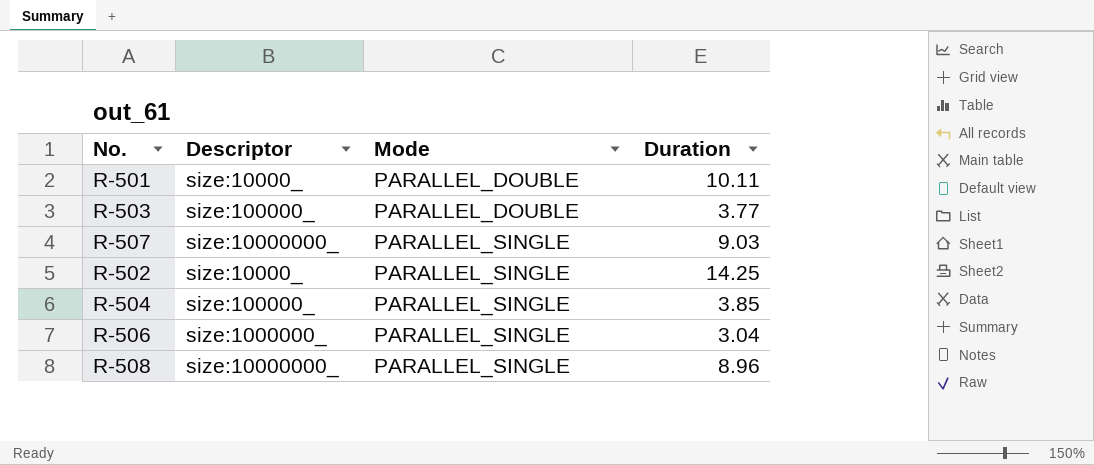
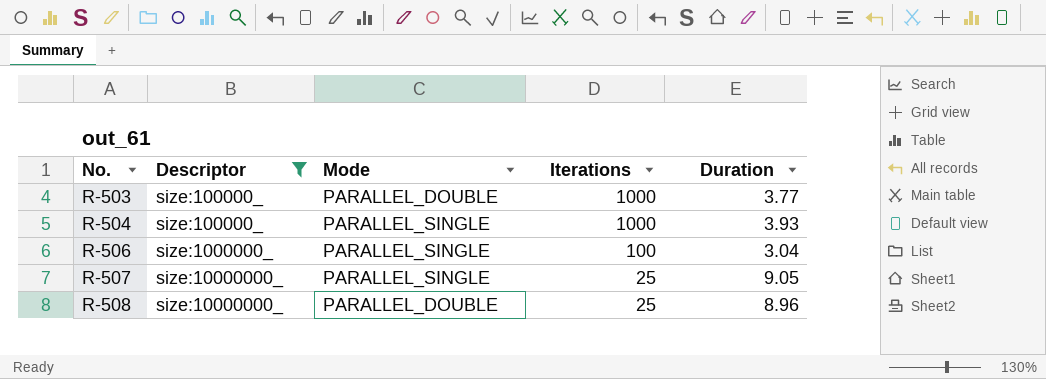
filter: none -> Descriptor != size:10000_
row order: Mode ascending -> No. ascending
column Iterations | position: none -> 4
R-504 | Duration: 3.85 -> 3.93
R-507 | Duration: 9.03 -> 9.05
R-508 | Mode: PARALLEL_SINGLE -> PARALLEL_DOUBLE

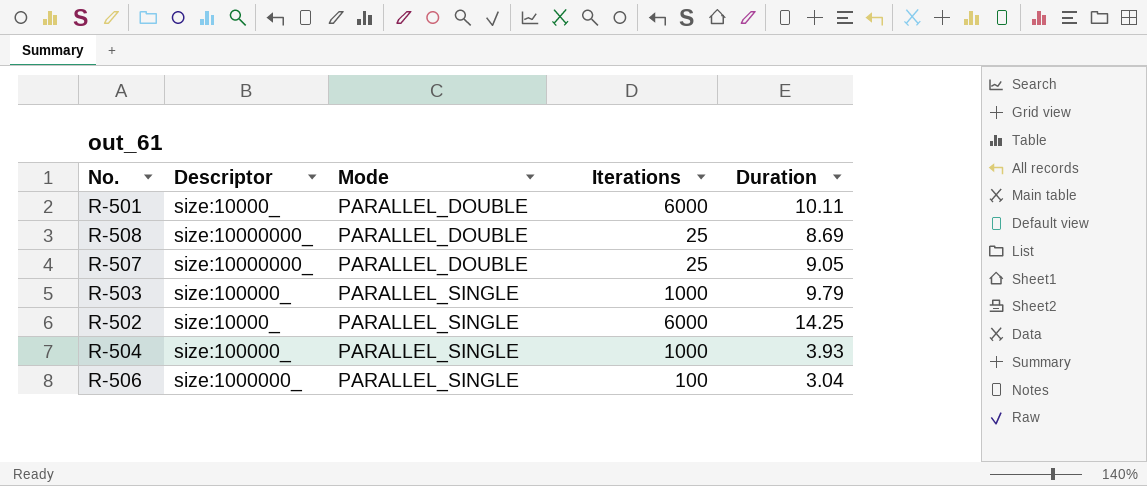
filter: Descriptor != size:10000_ -> none
row order: No. ascending -> Mode ascending
R-508 | Duration: 8.96 -> 8.69
R-507 | Mode: PARALLEL_SINGLE -> PARALLEL_DOUBLE
R-503 | Mode: PARALLEL_DOUBLE -> PARALLEL_SINGLE
R-503 | Duration: 3.77 -> 9.79

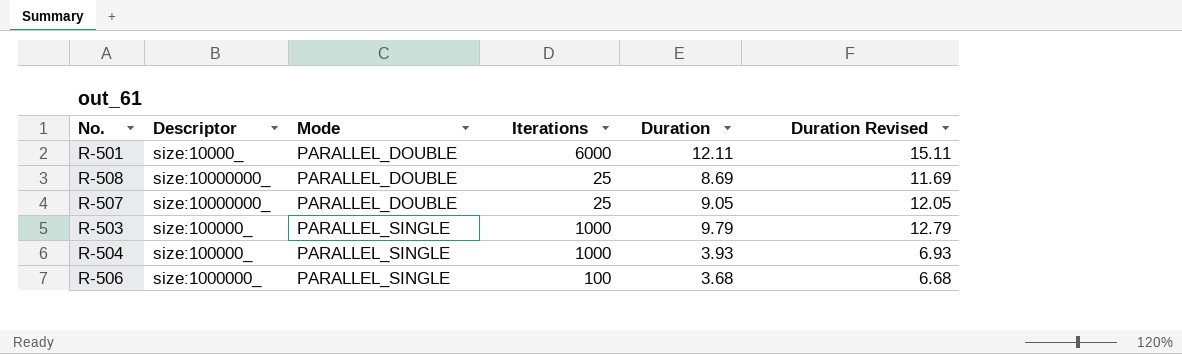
column Duration Revised | formula: none -> [Duration] + 3
row R-502: size:10000_ | PARALLEL_SINGLE | 6000 | 14.25 -> none
R-501 | Duration: 10.11 -> 12.11
R-506 | Duration: 3.04 -> 3.68

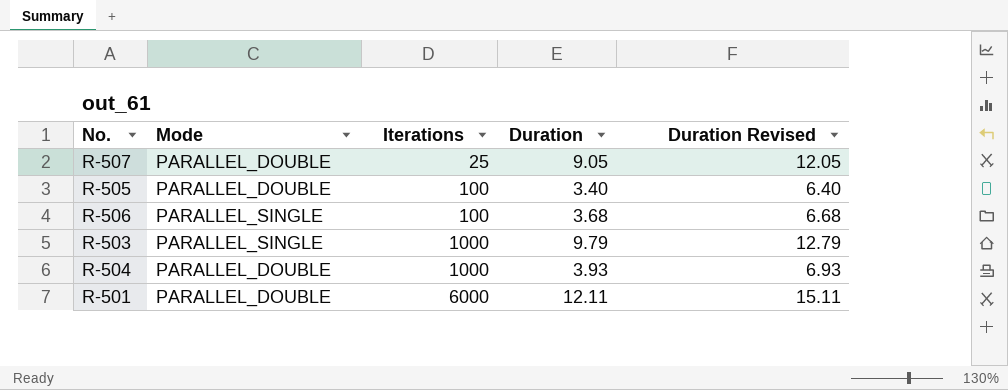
row order: Mode ascending -> Iterations ascending
column Descriptor | position: 2 -> none
row R-508: size:10000000_ | PARALLEL_DOUBLE | 25 | 8.69 | 11.69 -> none
row R-505: none -> PARALLEL_DOUBLE | 100 | 3.40 | 6.40
R-504 | Mode: PARALLEL_SINGLE -> PARALLEL_DOUBLE

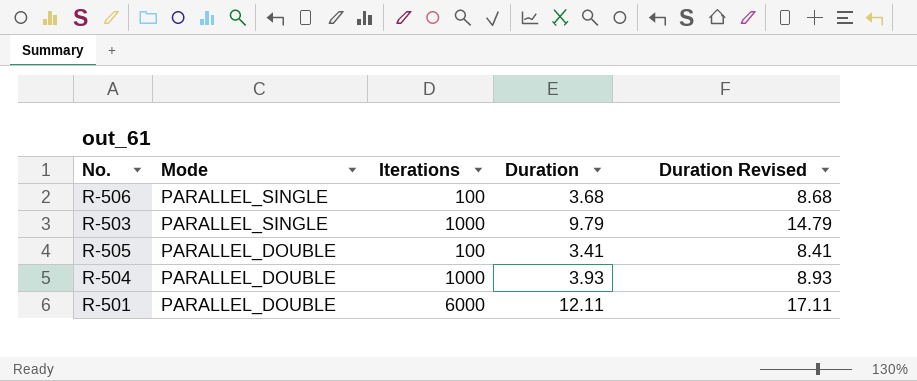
row order: Iterations ascending -> Mode descending
column Duration Revised | formula: [Duration] + 3 -> [Duration] + 5
row R-507: PARALLEL_DOUBLE | 25 | 9.05 | 12.05 -> none
R-505 | Duration: 3.40 -> 3.41

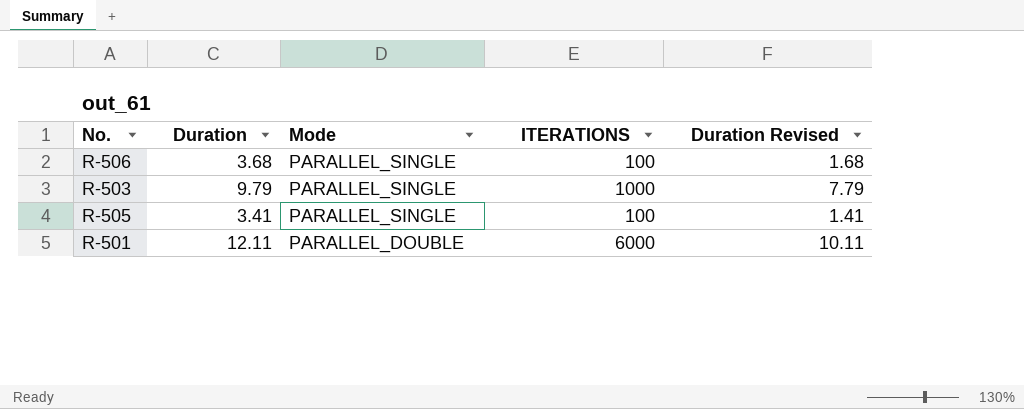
column Duration | position: 4 -> 2
column name: Iterations -> ITERATIONS
column Duration Revised | formula: [Duration] + 5 -> [Duration] - 2
row R-504: PARALLEL_DOUBLE | 1000 | 3.93 | 8.93 -> none
R-505 | Mode: PARALLEL_DOUBLE -> PARALLEL_SINGLE

